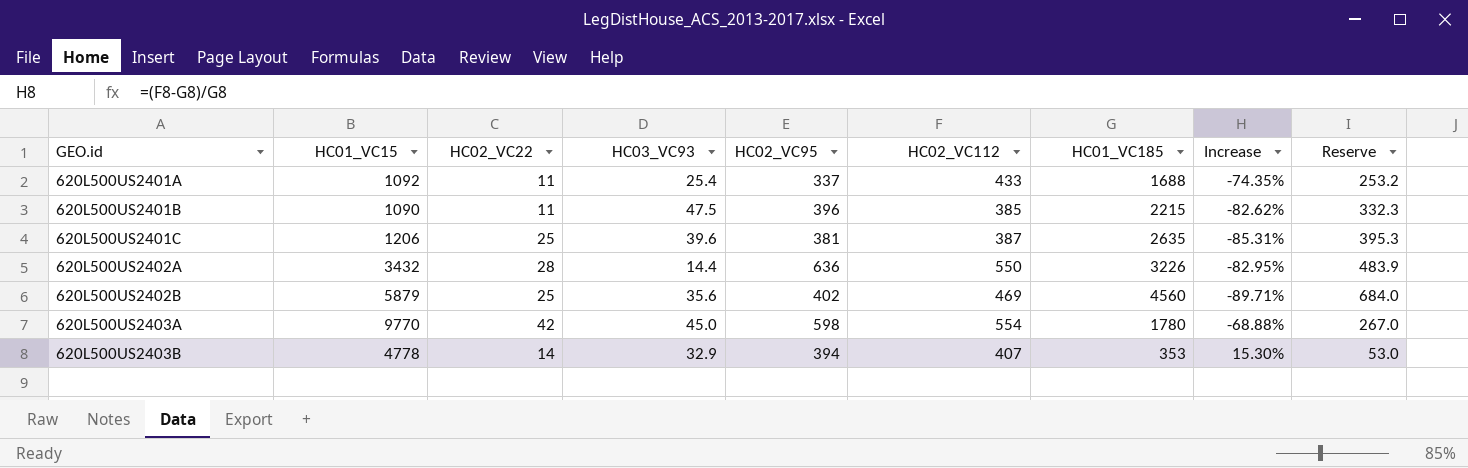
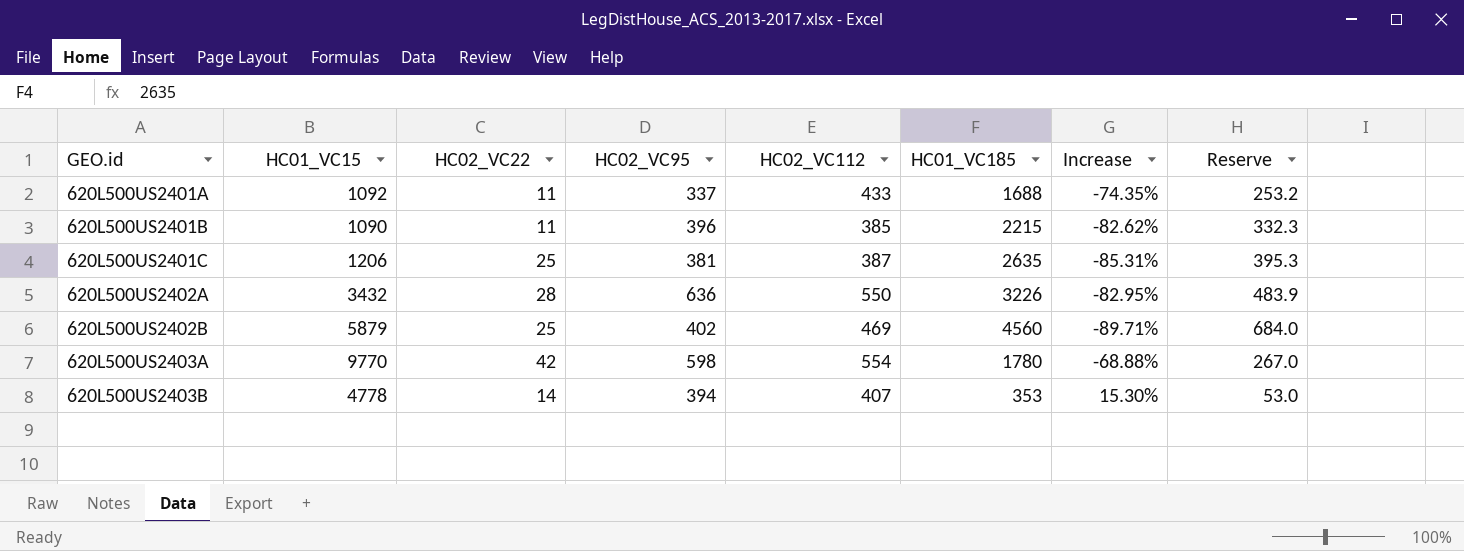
column HC03_VC93 | position: 4 -> none

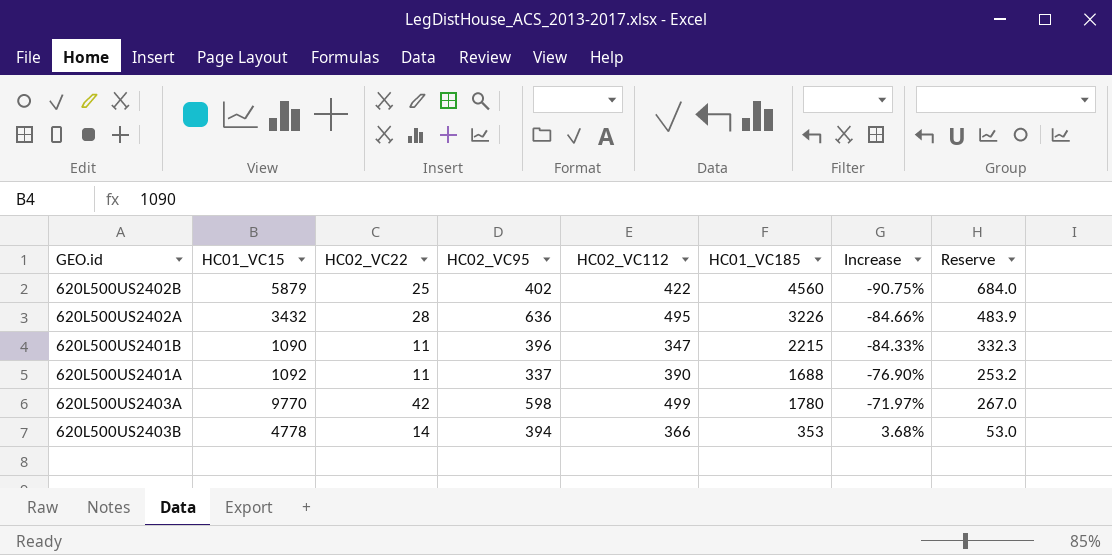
row order: GEO.id ascending -> Increase ascending
row 620L500US2401C: 1206 | 25 | 381 | 387 | 2635 | -85.31% | 395.3 -> none
620L500US2402B | HC02_VC112: 469 -> 422
620L500US2402B | Increase: -89.71% -> -90.75%
620L500US2402A | HC02_VC112: 550 -> 495
620L500US2402A | Increase: -82.95% -> -84.66%
620L500US2401B | HC02_VC112: 385 -> 347
620L500US2401B | Increase: -82.62% -> -84.33%
620L500US2401A | HC02_VC112: 433 -> 390
620L500US2401A | Increase: -74.35% -> -76.90%
620L500US2403A | HC02_VC112: 554 -> 499
620L500US2403A | Increase: -68.88% -> -71.97%
620L500US2403B | HC02_VC112: 407 -> 366
620L500US2403B | Increase: 15.30% -> 3.68%

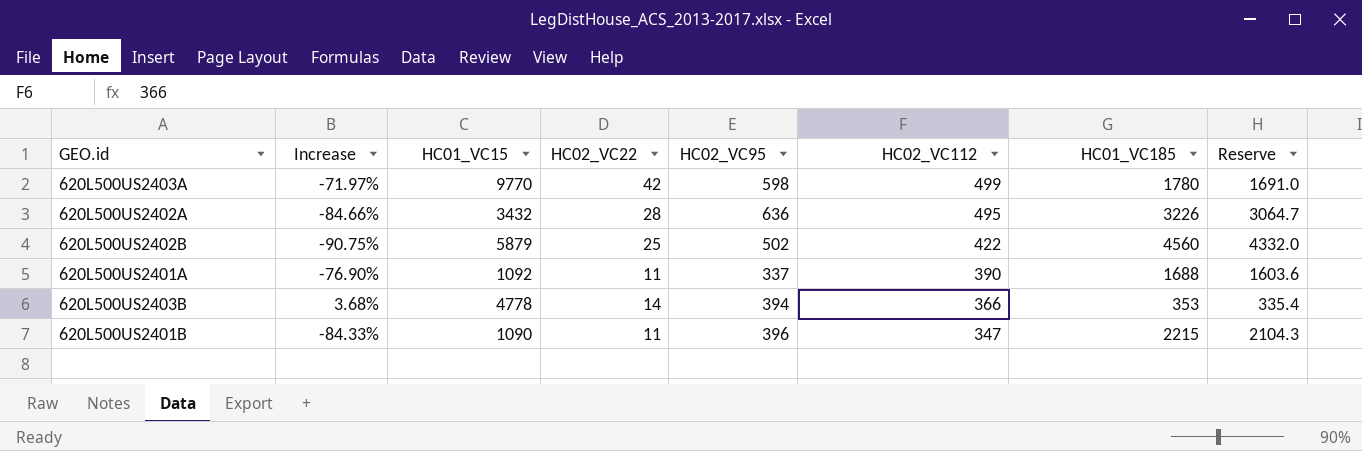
row order: Increase ascending -> HC02_VC112 descending
column Increase | position: 7 -> 2
column Reserve | formula: [HC01_VC185] * 0.15 -> [HC01_VC185] * 0.95
620L500US2402B | HC02_VC95: 402 -> 502

